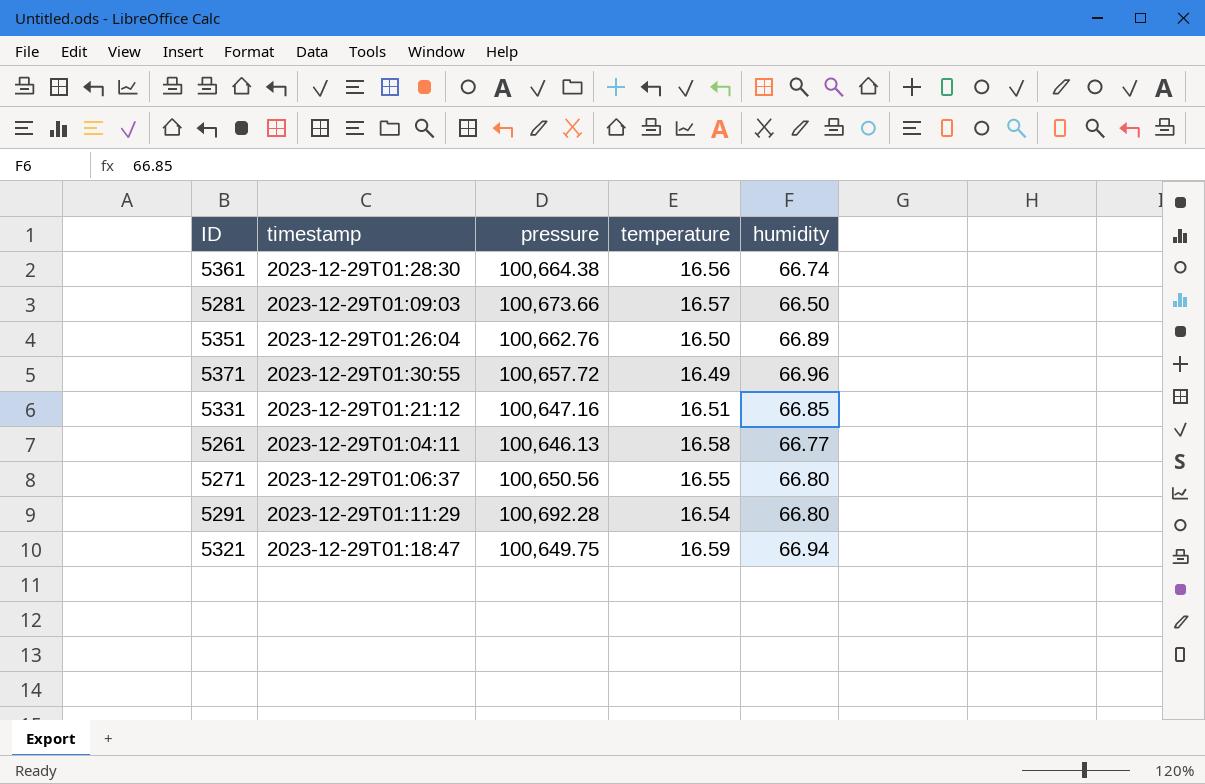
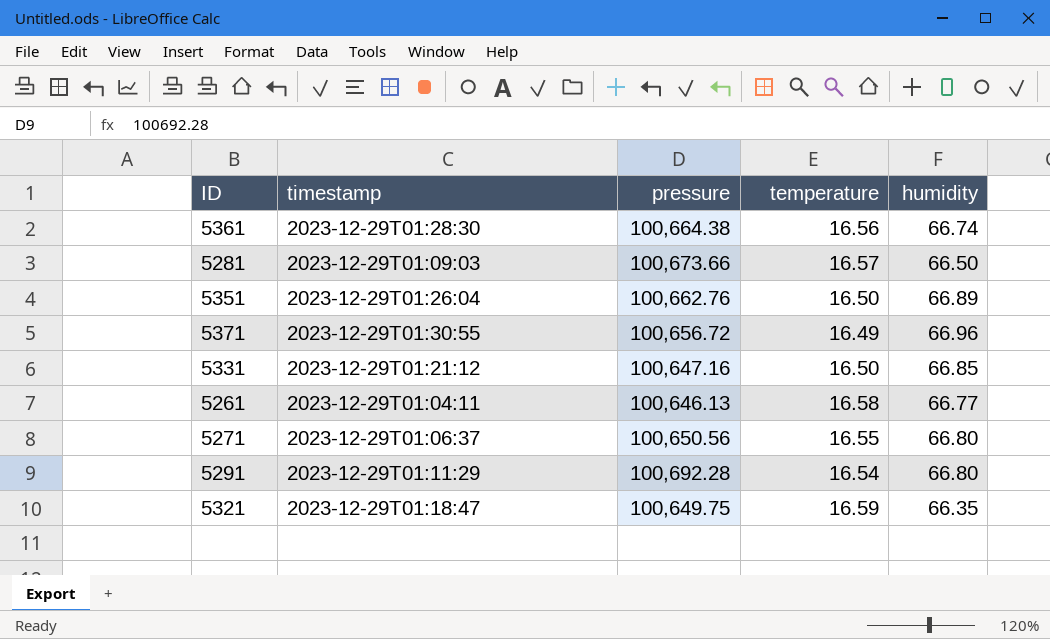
5371 | pressure: 100,657.72 -> 100,656.72
5331 | temperature: 16.51 -> 16.50
5321 | humidity: 66.94 -> 66.35

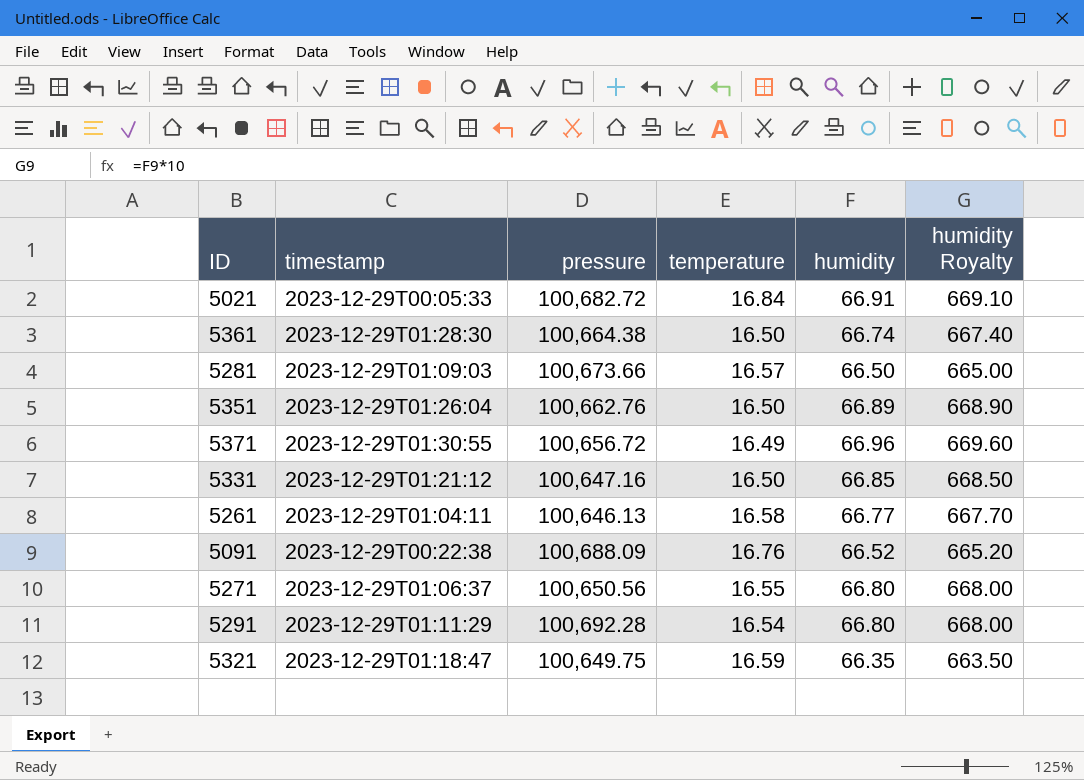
column humidity Royalty | formula: none -> [humidity] * 10
row 5021: none -> 2023-12-29T00:05:33 | 100,682.72 | 16.84 | 66.91 | 669.10
5361 | temperature: 16.56 -> 16.50
row 5091: none -> 2023-12-29T00:22:38 | 100,688.09 | 16.76 | 66.52 | 665.20

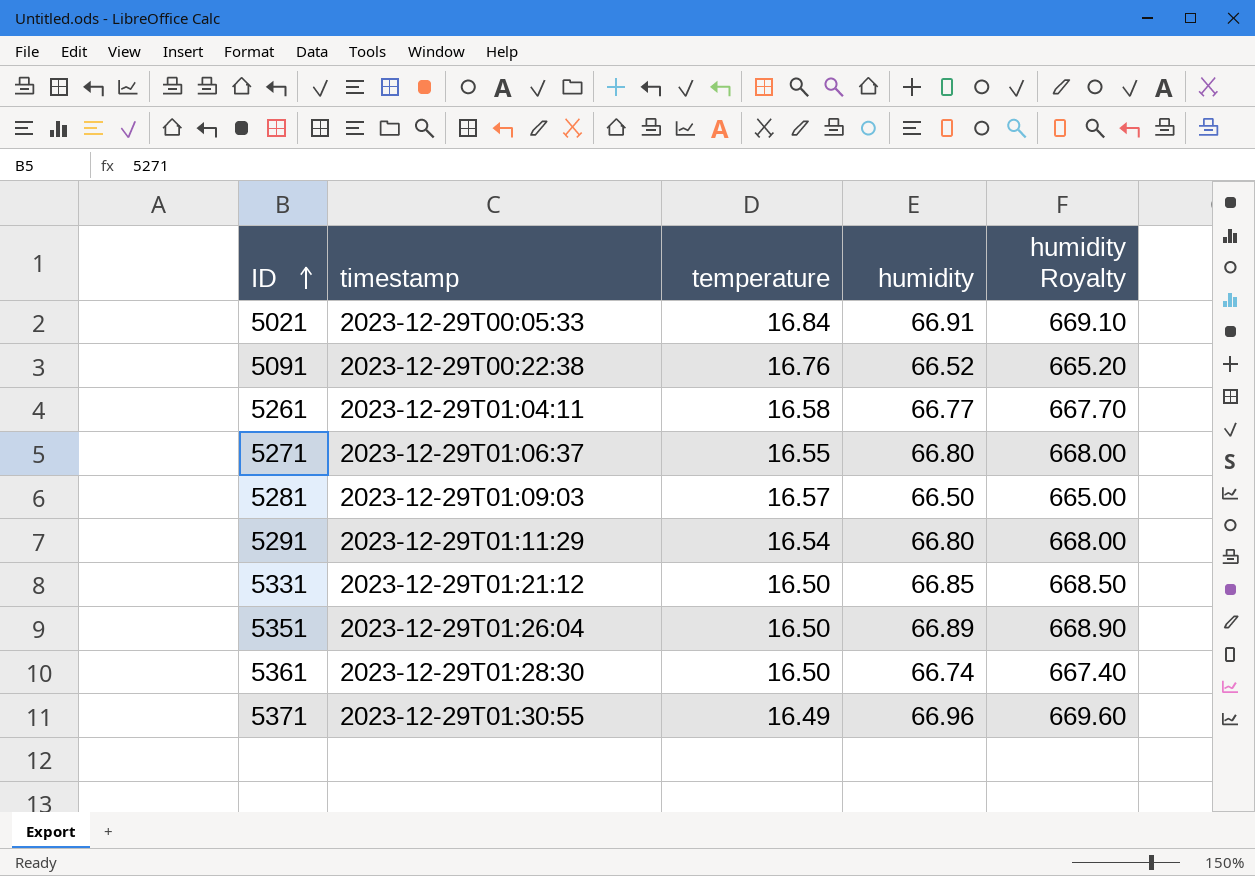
row order: none -> ID ascending
column pressure | position: 3 -> none
row 5321: 2023-12-29T01:18:47 | 100,649.75 | 16.59 | 66.35 | 663.50 -> none

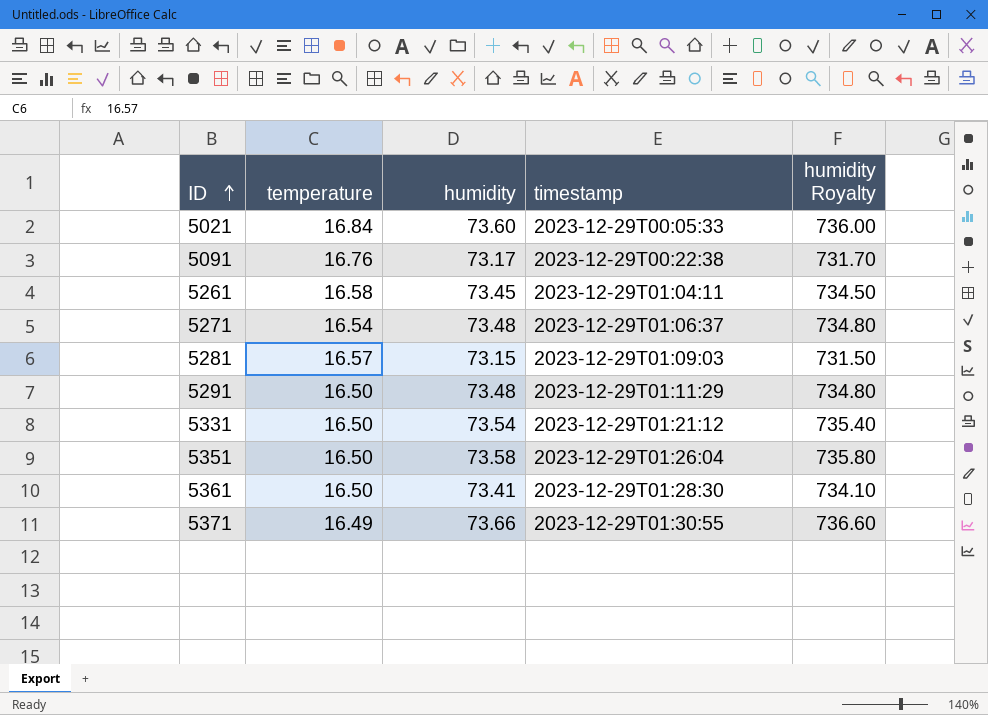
column timestamp | position: 2 -> 4
5021 | humidity: 66.91 -> 73.60
5021 | humidity Royalty: 669.10 -> 736.00
5091 | humidity: 66.52 -> 73.17
5091 | humidity Royalty: 665.20 -> 731.70
5261 | humidity: 66.77 -> 73.45
5261 | humidity Royalty: 667.70 -> 734.50
5271 | temperature: 16.55 -> 16.54
5271 | humidity: 66.80 -> 73.48
5271 | humidity Royalty: 668.00 -> 734.80
5281 | humidity: 66.50 -> 73.15
5281 | humidity Royalty: 665.00 -> 731.50
5291 | temperature: 16.54 -> 16.50
5291 | humidity: 66.80 -> 73.48
5291 | humidity Royalty: 668.00 -> 734.80
5331 | humidity: 66.85 -> 73.54
5331 | humidity Royalty: 668.50 -> 735.40
5351 | humidity: 66.89 -> 73.58
5351 | humidity Royalty: 668.90 -> 735.80
5361 | humidity: 66.74 -> 73.41
5361 | humidity Royalty: 667.40 -> 734.10
5371 | humidity: 66.96 -> 73.66
5371 | humidity Royalty: 669.60 -> 736.60

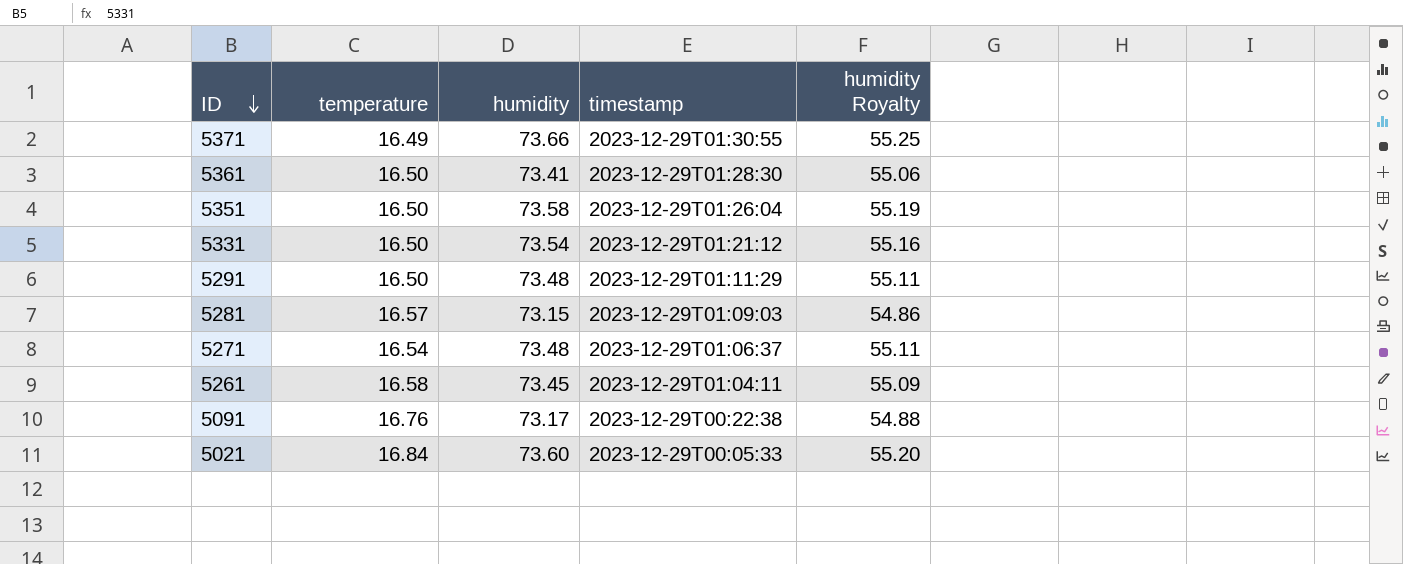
row order: ID ascending -> ID descending
column humidity Royalty | formula: [humidity] * 10 -> [humidity] * 0.75

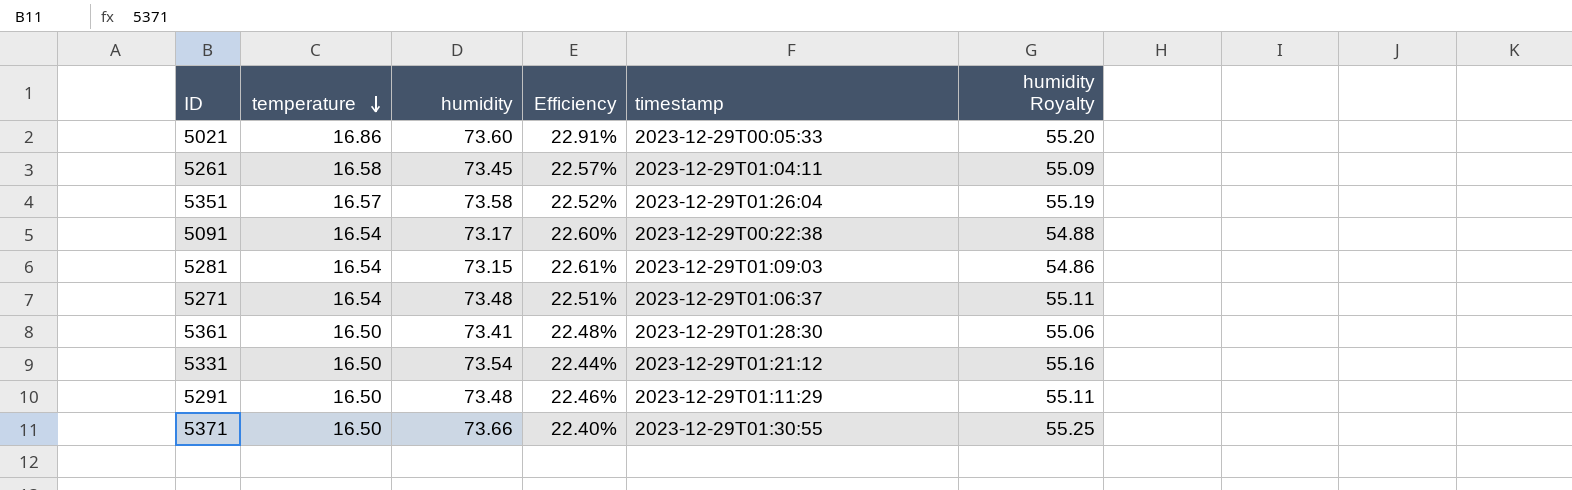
row order: ID descending -> temperature descending
column Efficiency | formula: none -> [temperature] / [humidity]
5021 | temperature: 16.84 -> 16.86
5351 | temperature: 16.50 -> 16.57
5091 | temperature: 16.76 -> 16.54
5281 | temperature: 16.57 -> 16.54
5371 | temperature: 16.49 -> 16.50

